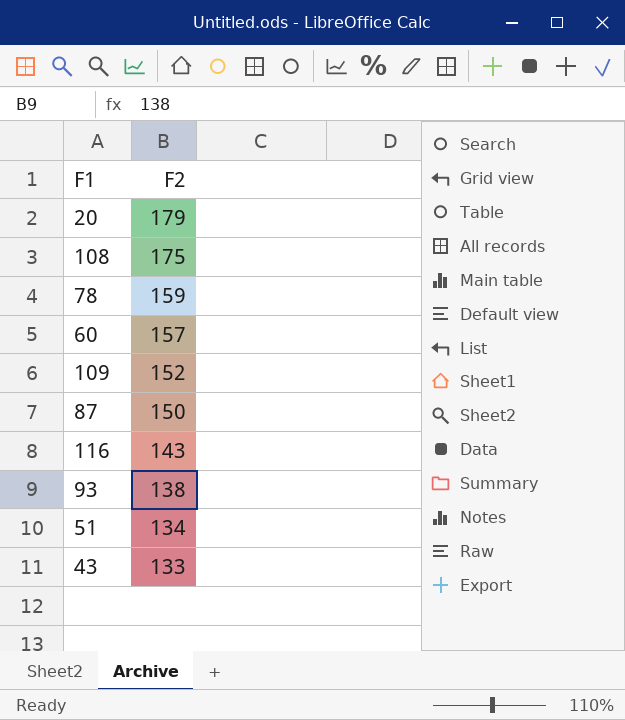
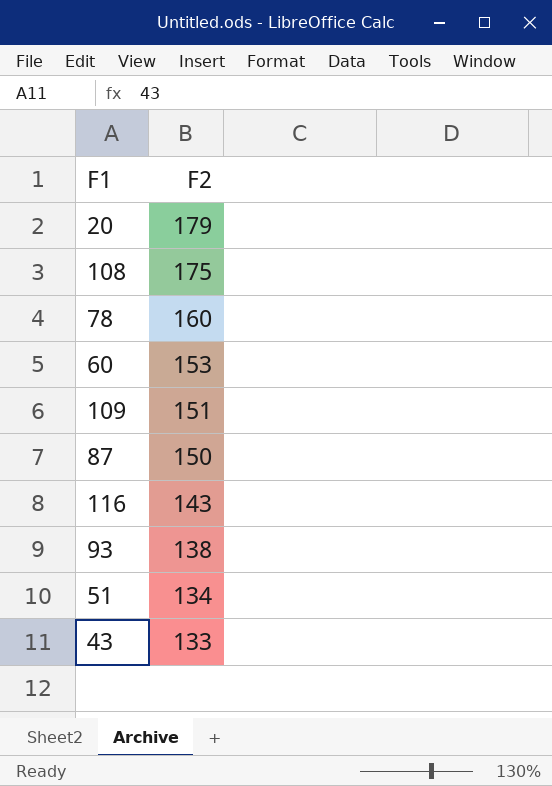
78 | F2: 159 -> 160
60 | F2: 157 -> 153
109 | F2: 152 -> 151

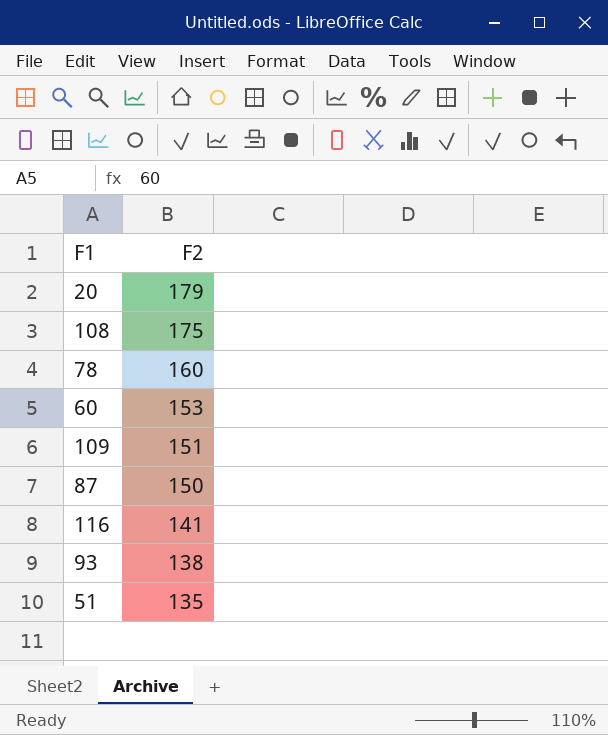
row 43: 133 -> none
116 | F2: 143 -> 141
51 | F2: 134 -> 135

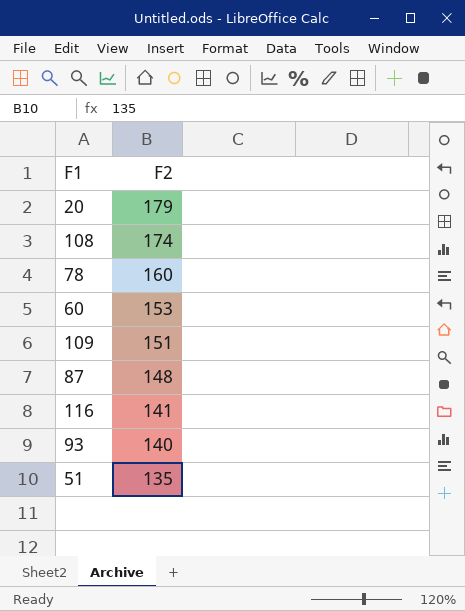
108 | F2: 175 -> 174
87 | F2: 150 -> 148
93 | F2: 138 -> 140

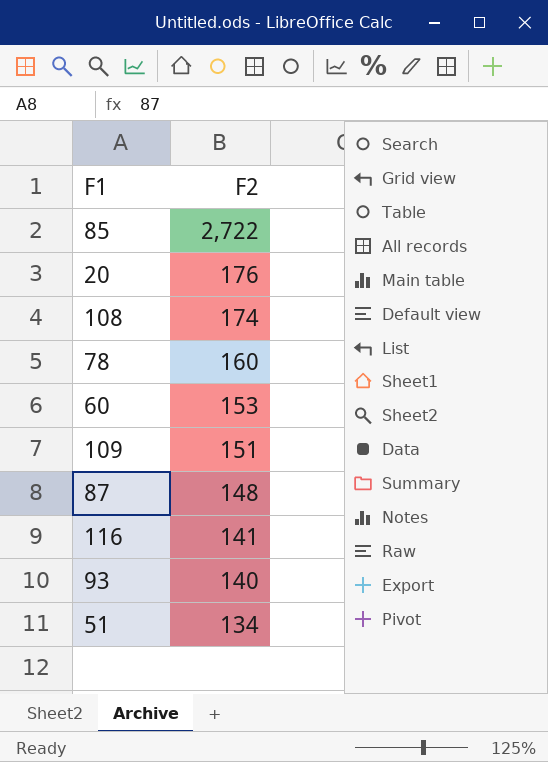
row 85: none -> 2,722
20 | F2: 179 -> 176
51 | F2: 135 -> 134

